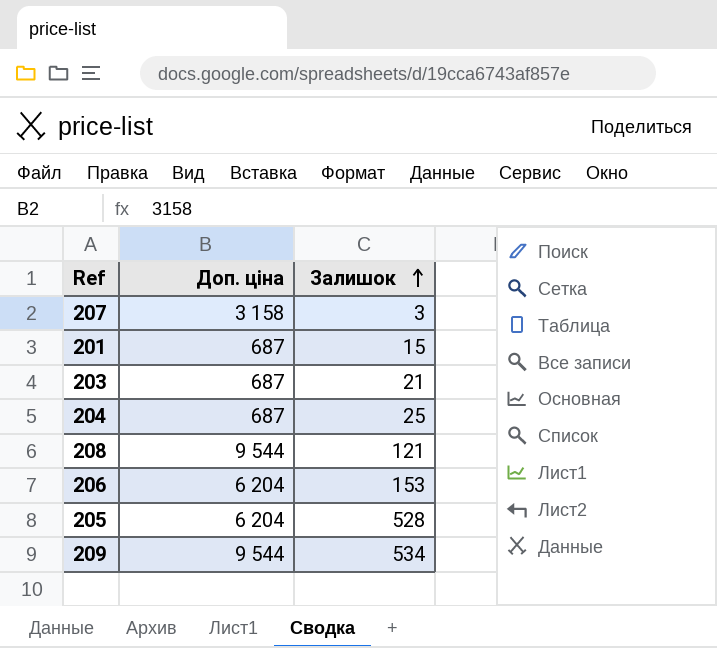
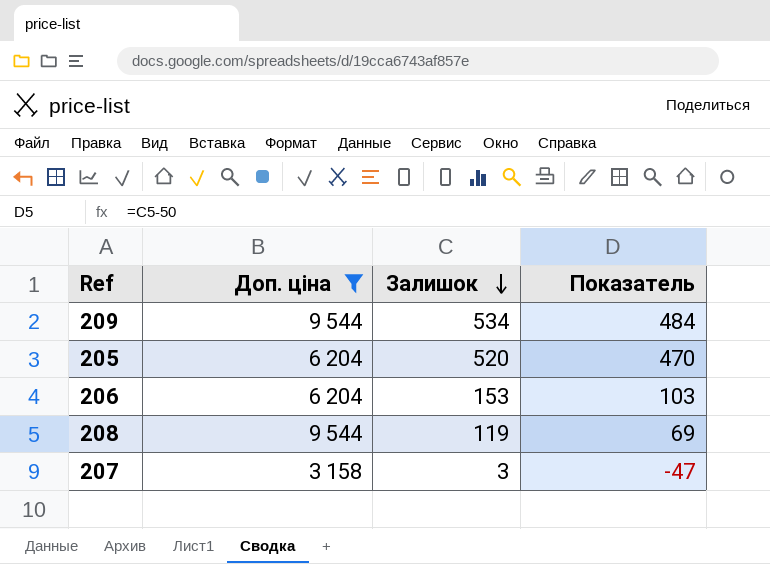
filter: none -> Доп. ціна != 687
row order: Залишок ascending -> Залишок descending
column Показатель | formula: none -> [Залишок] - 50
205 | Залишок: 528 -> 520
208 | Залишок: 121 -> 119

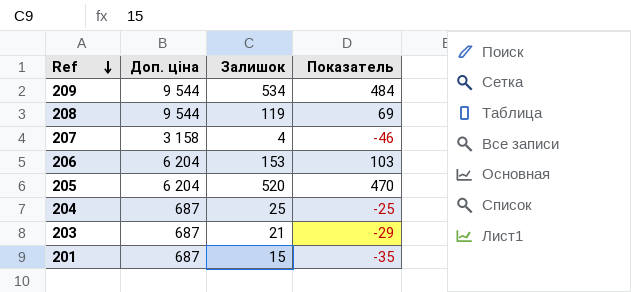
filter: Доп. ціна != 687 -> none
row order: Залишок descending -> Ref descending
207 | Залишок: 3 -> 4
207 | Показатель: -47 -> -46

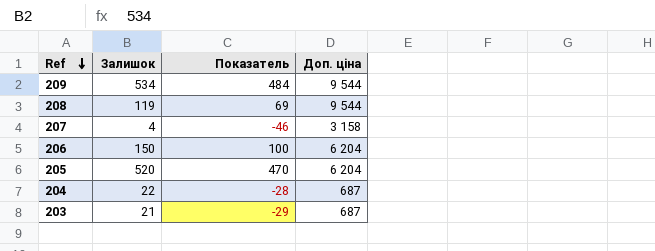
column Доп. ціна | position: 2 -> 4
row 201: 687 | 15 | -35 -> none
206 | Залишок: 153 -> 150
206 | Показатель: 103 -> 100
204 | Залишок: 25 -> 22
204 | Показатель: -25 -> -28

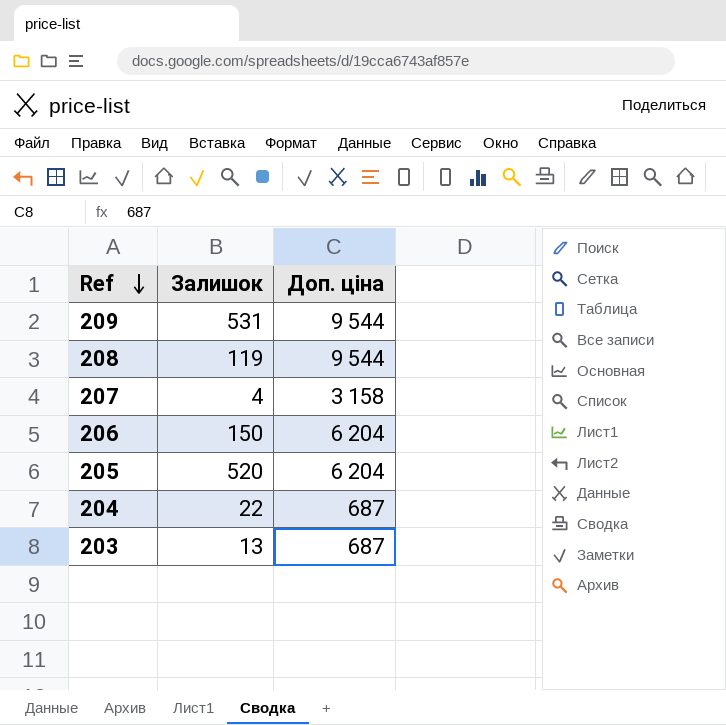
column Показатель | formula: [Залишок] - 50 -> none
209 | Залишок: 534 -> 531
203 | Залишок: 21 -> 13

